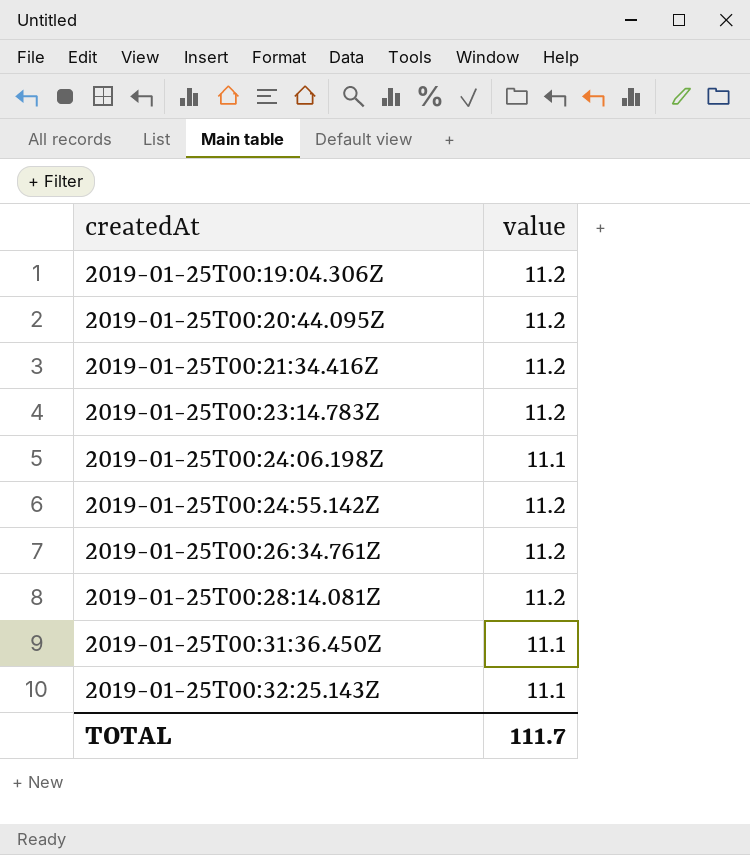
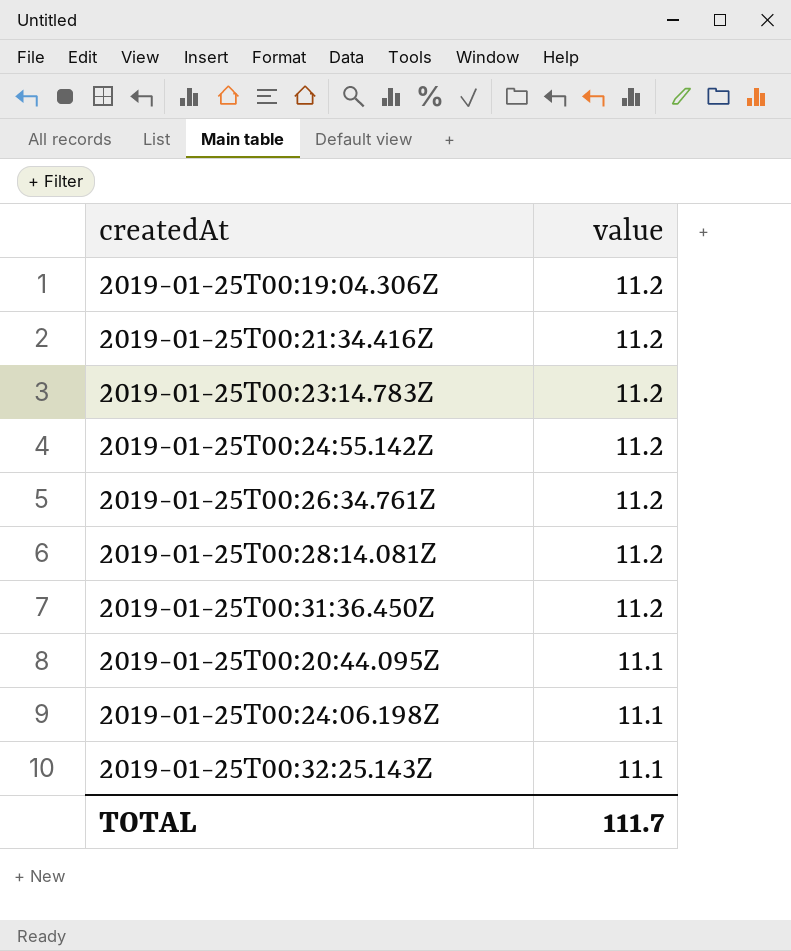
row order: createdAt ascending -> value descending
2019-01-25T00:31:36.450Z | value: 11.1 -> 11.2
2019-01-25T00:20:44.095Z | value: 11.2 -> 11.1

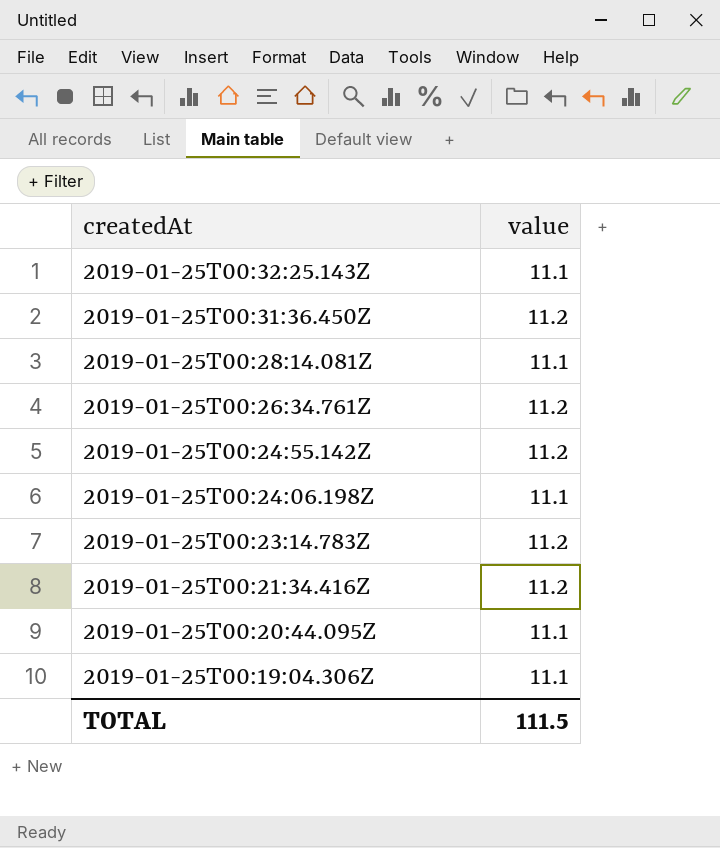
row order: value descending -> createdAt descending
2019-01-25T00:28:14.081Z | value: 11.2 -> 11.1
2019-01-25T00:19:04.306Z | value: 11.2 -> 11.1
TOTAL | value: 111.7 -> 111.5

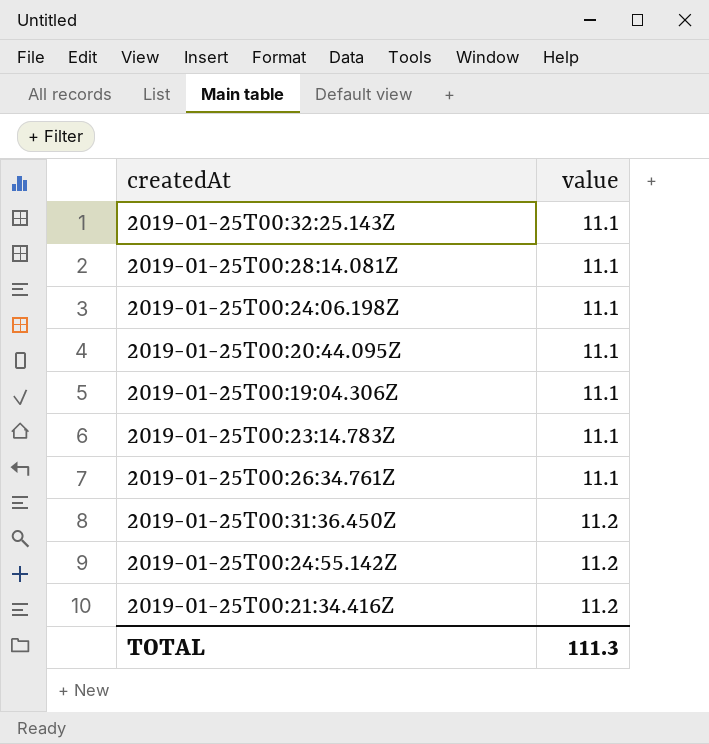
row order: createdAt descending -> value ascending
2019-01-25T00:23:14.783Z | value: 11.2 -> 11.1
2019-01-25T00:26:34.761Z | value: 11.2 -> 11.1
TOTAL | value: 111.5 -> 111.3

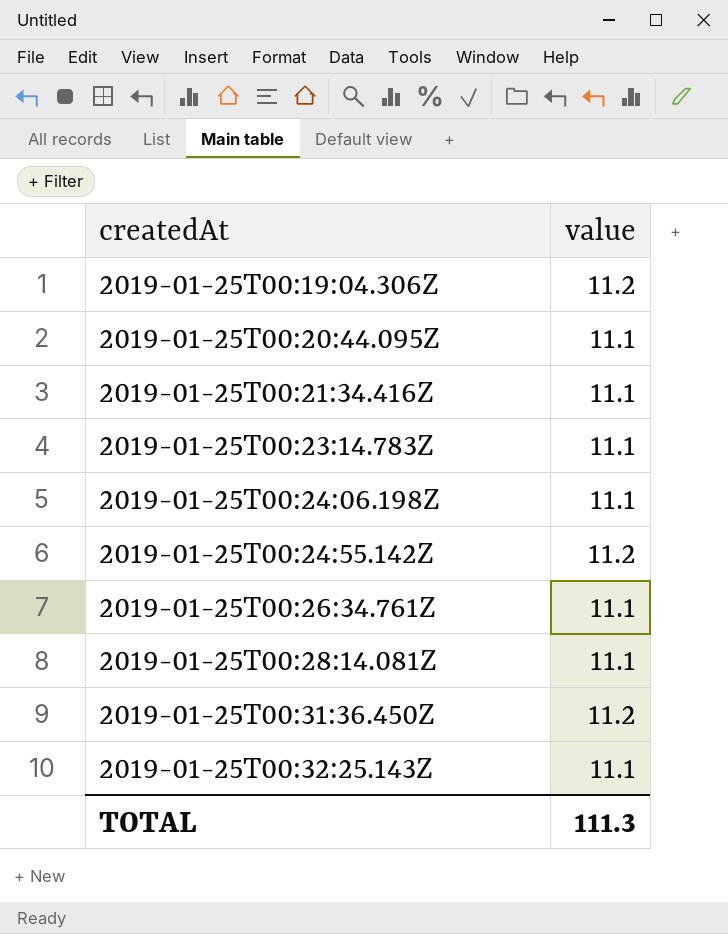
row order: value ascending -> createdAt ascending
2019-01-25T00:19:04.306Z | value: 11.1 -> 11.2
2019-01-25T00:21:34.416Z | value: 11.2 -> 11.1

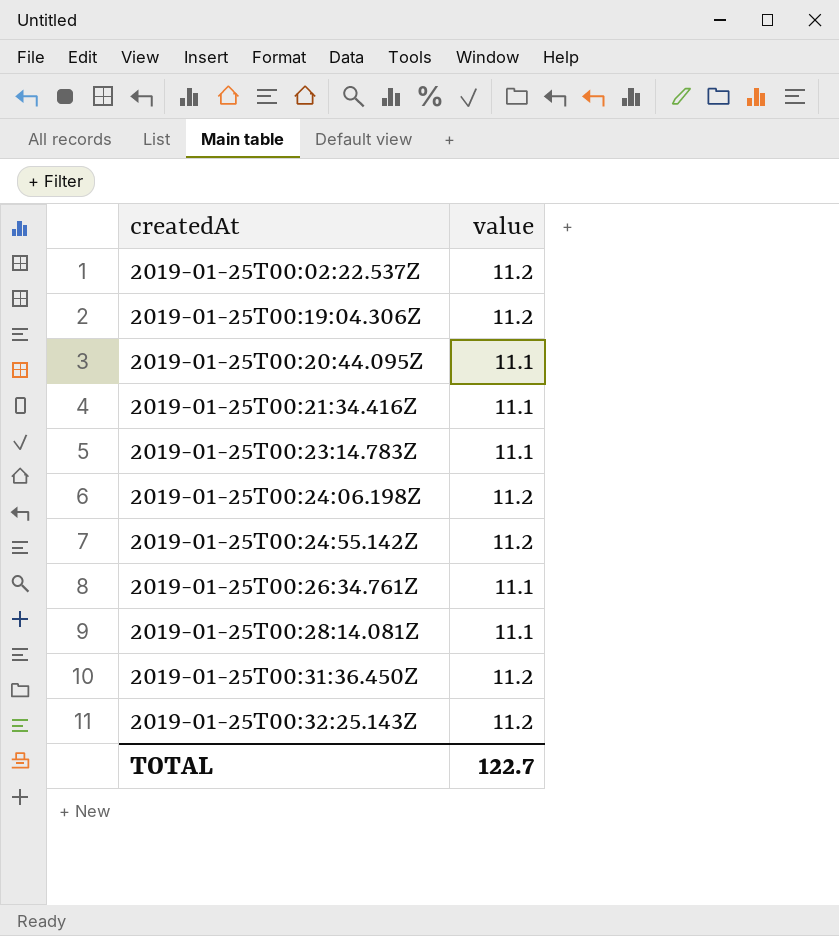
row 2019-01-25T00:02:22.537Z: none -> 11.2
2019-01-25T00:24:06.198Z | value: 11.1 -> 11.2
2019-01-25T00:32:25.143Z | value: 11.1 -> 11.2
TOTAL | value: 111.3 -> 122.7

